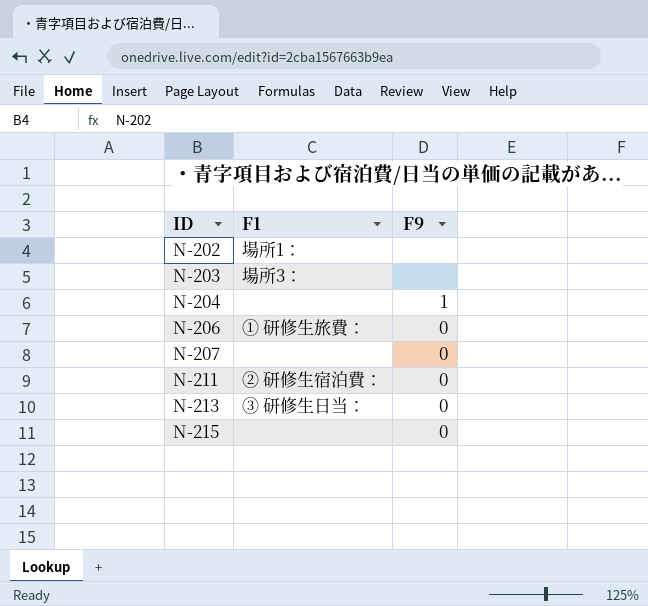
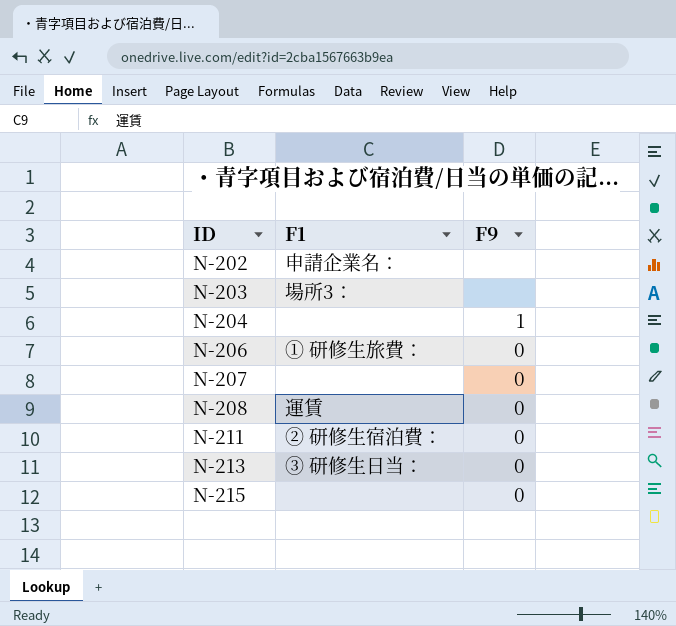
N-202 | F1: 場所1： -> 申請企業名：
row N-208: none -> 運賃 | 0

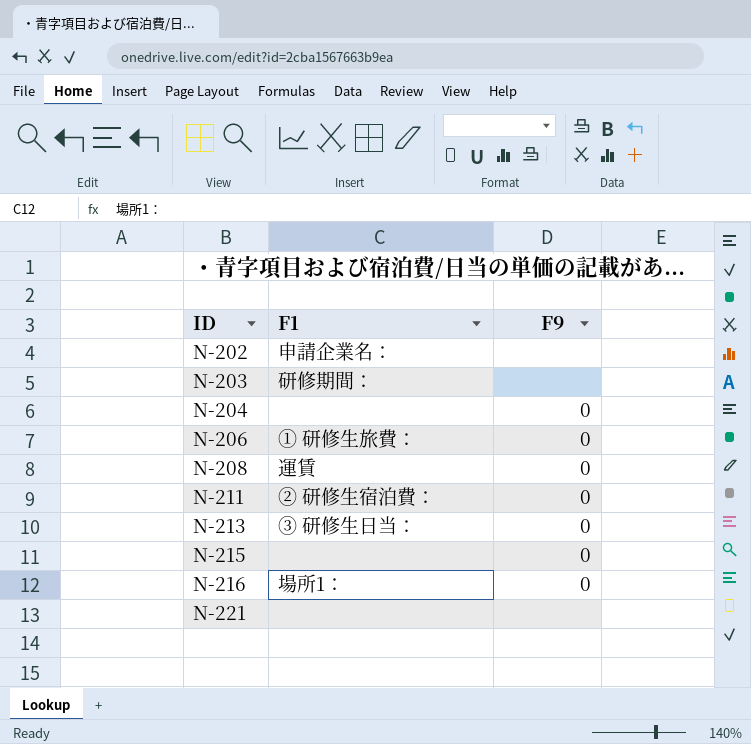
row N-207: none | 0 -> none
N-203 | F1: 場所3： -> 研修期間：
N-204 | F9: 1 -> 0
row N-216: none -> 場所1： | 0
row N-221: none -> none | none

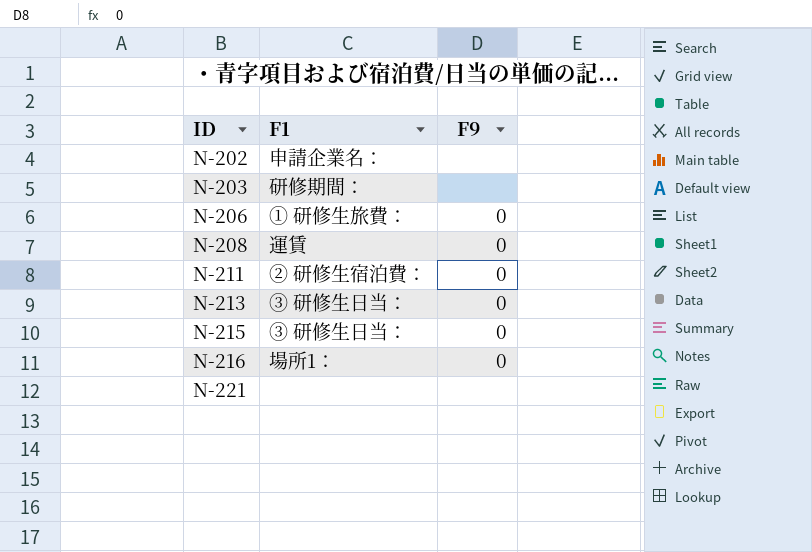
row N-204: none | 0 -> none
N-215 | F1: none -> ③ 研修生日当：

